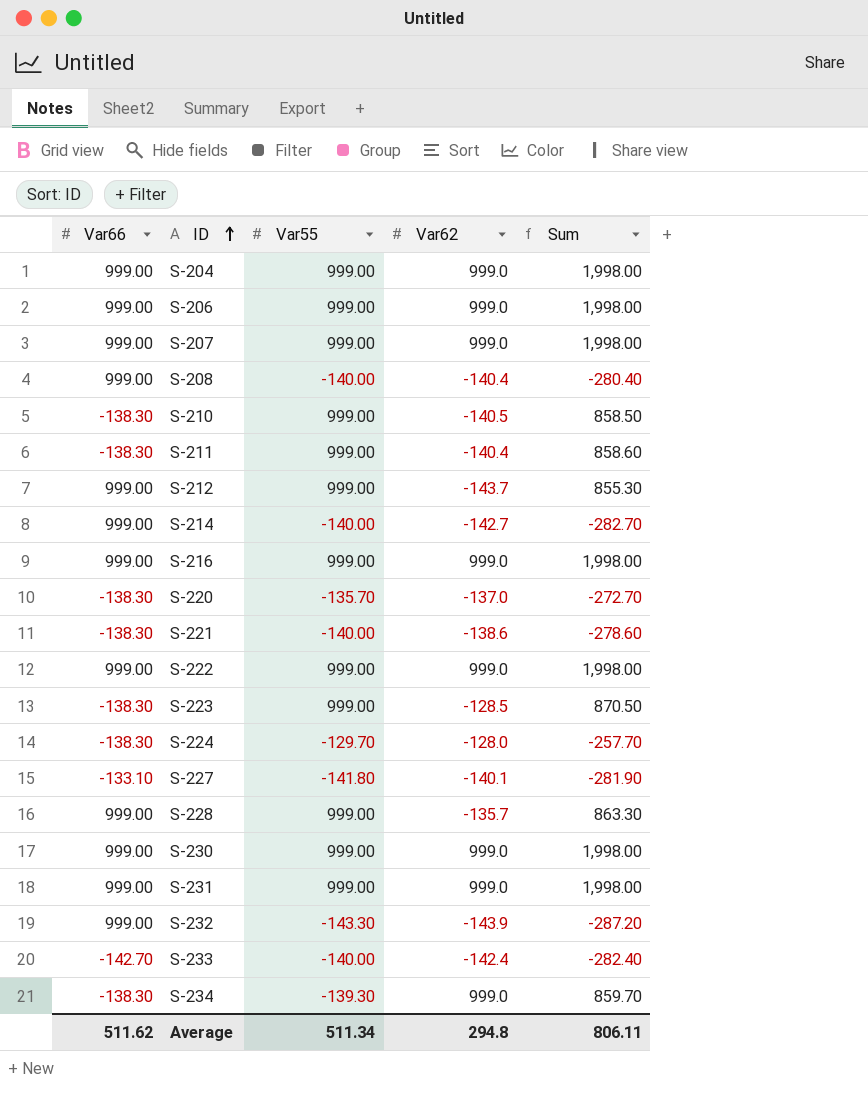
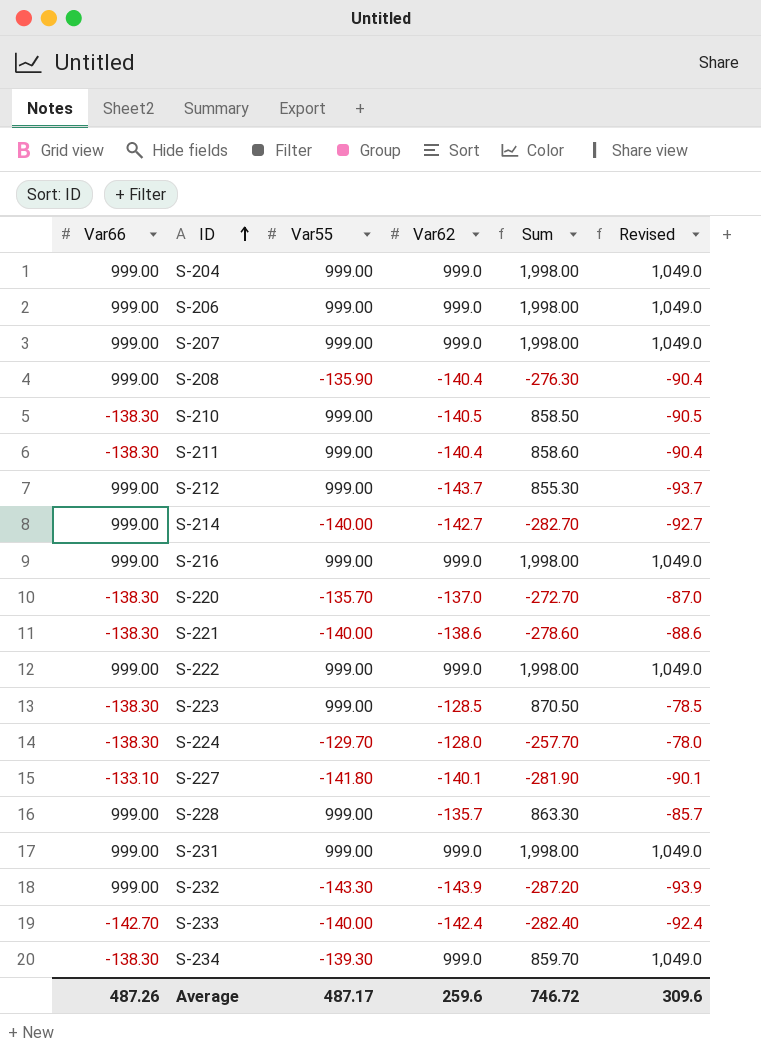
column Revised | formula: none -> [Var62] + 50
row S-230: 999.00 | 999.00 | 999.0 | 1,998.00 -> none
S-208 | Var55: -140.00 -> -135.90
S-208 | Sum: -280.40 -> -276.30
Average | Var66: 511.62 -> 487.26
Average | Var55: 511.34 -> 487.17
Average | Var62: 294.8 -> 259.6
Average | Sum: 806.11 -> 746.72

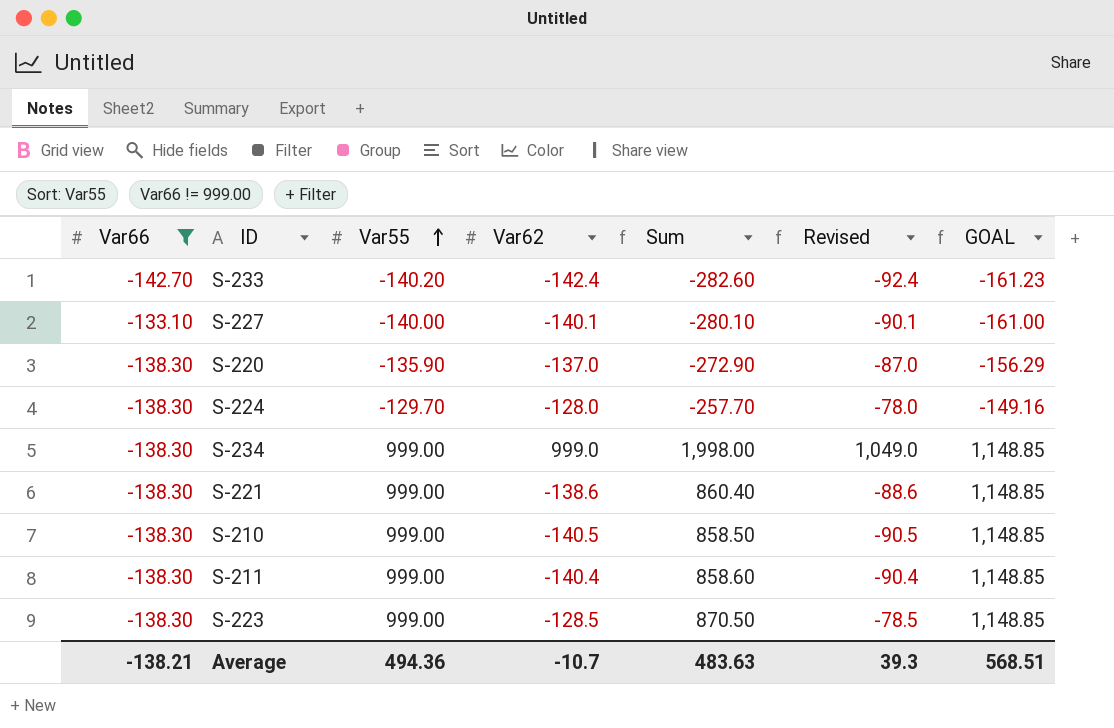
filter: none -> Var66 != 999.00
row order: ID ascending -> Var55 ascending
column GOAL | formula: none -> [Var55] * 1.15
S-233 | Var55: -140.00 -> -140.20
S-233 | Sum: -282.40 -> -282.60
S-227 | Var55: -141.80 -> -140.00
S-227 | Sum: -281.90 -> -280.10
S-220 | Var55: -135.70 -> -135.90
S-220 | Sum: -272.70 -> -272.90
S-234 | Var55: -139.30 -> 999.00
S-234 | Sum: 859.70 -> 1,998.00
S-221 | Var55: -140.00 -> 999.00
S-221 | Sum: -278.60 -> 860.40
Average | Var66: 487.26 -> -138.21
Average | Var55: 487.17 -> 494.36
Average | Var62: 259.6 -> -10.7
Average | Sum: 746.72 -> 483.63
Average | Revised: 309.6 -> 39.3

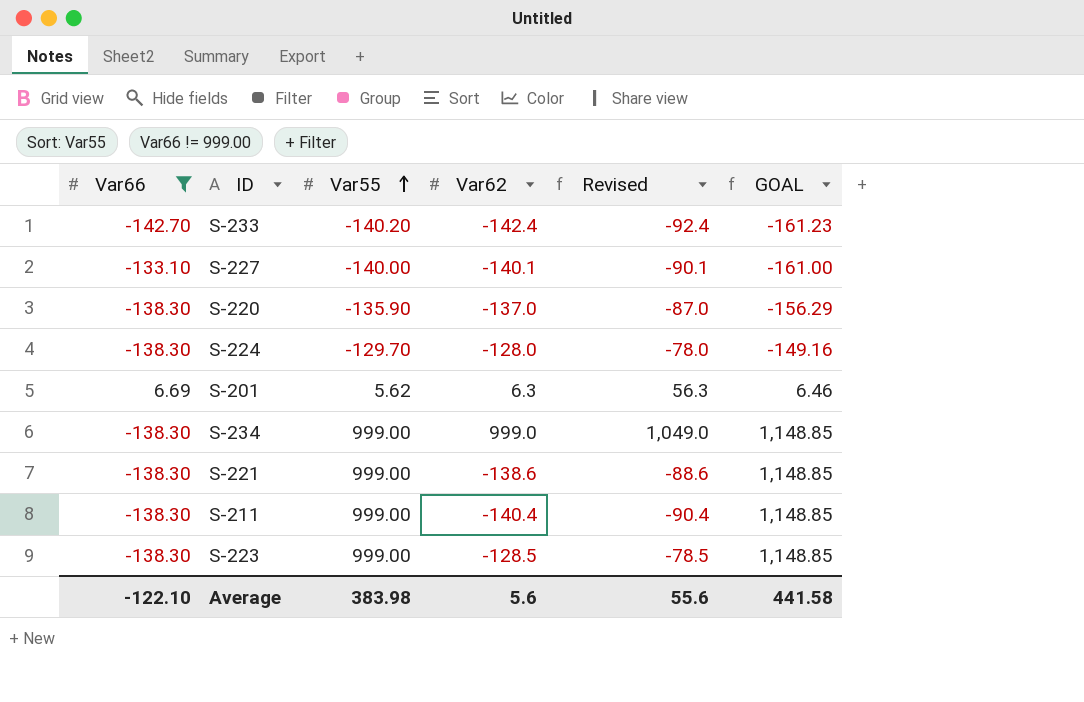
column Sum | formula: [Var55] + [Var62] -> none
row S-210: -138.30 | 999.00 | -140.5 | 858.50 | -90.5 | 1,148.85 -> none
row S-201: none -> 6.69 | 5.62 | 6.3 | 56.3 | 6.46
Average | Var66: -138.21 -> -122.10
Average | Var55: 494.36 -> 383.98
Average | Var62: -10.7 -> 5.6
Average | Revised: 39.3 -> 55.6
Average | GOAL: 568.51 -> 441.58

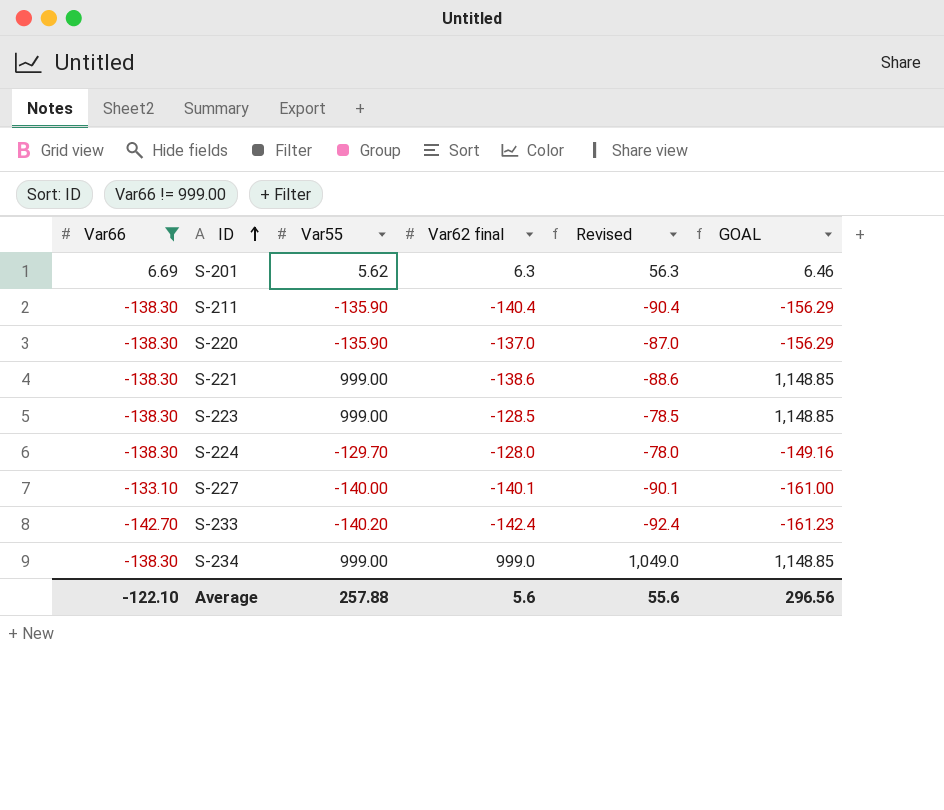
row order: Var55 ascending -> ID ascending
column name: Var62 -> Var62 final
S-211 | Var55: 999.00 -> -135.90
S-211 | GOAL: 1,148.85 -> -156.29
Average | Var55: 383.98 -> 257.88
Average | GOAL: 441.58 -> 296.56

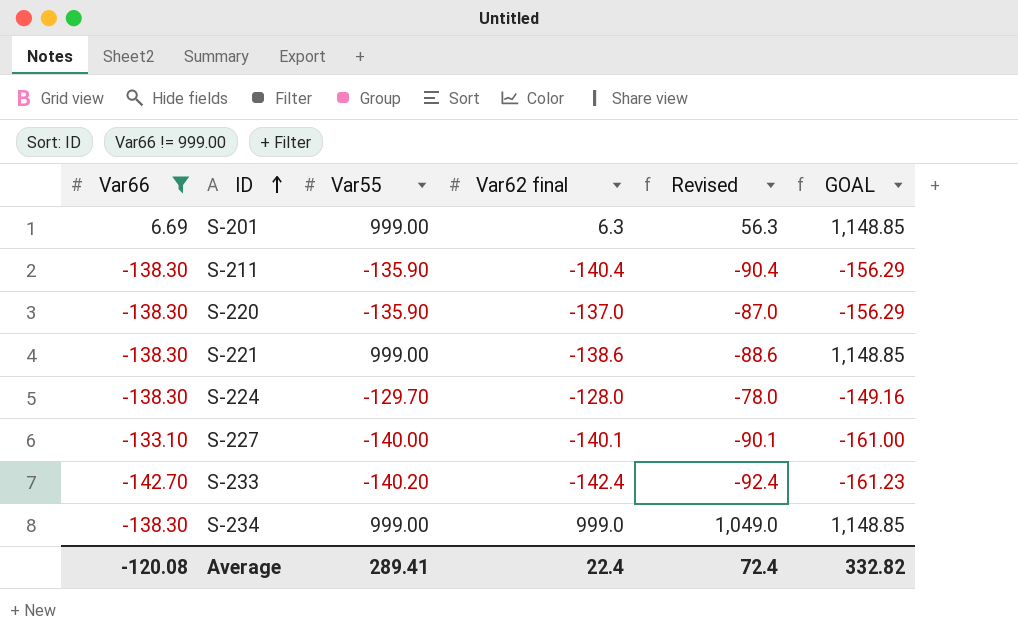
row S-223: -138.30 | 999.00 | -128.5 | -78.5 | 1,148.85 -> none
S-201 | Var55: 5.62 -> 999.00
S-201 | GOAL: 6.46 -> 1,148.85
Average | Var66: -122.10 -> -120.08
Average | Var55: 257.88 -> 289.41
Average | Var62 final: 5.6 -> 22.4
Average | Revised: 55.6 -> 72.4
Average | GOAL: 296.56 -> 332.82

